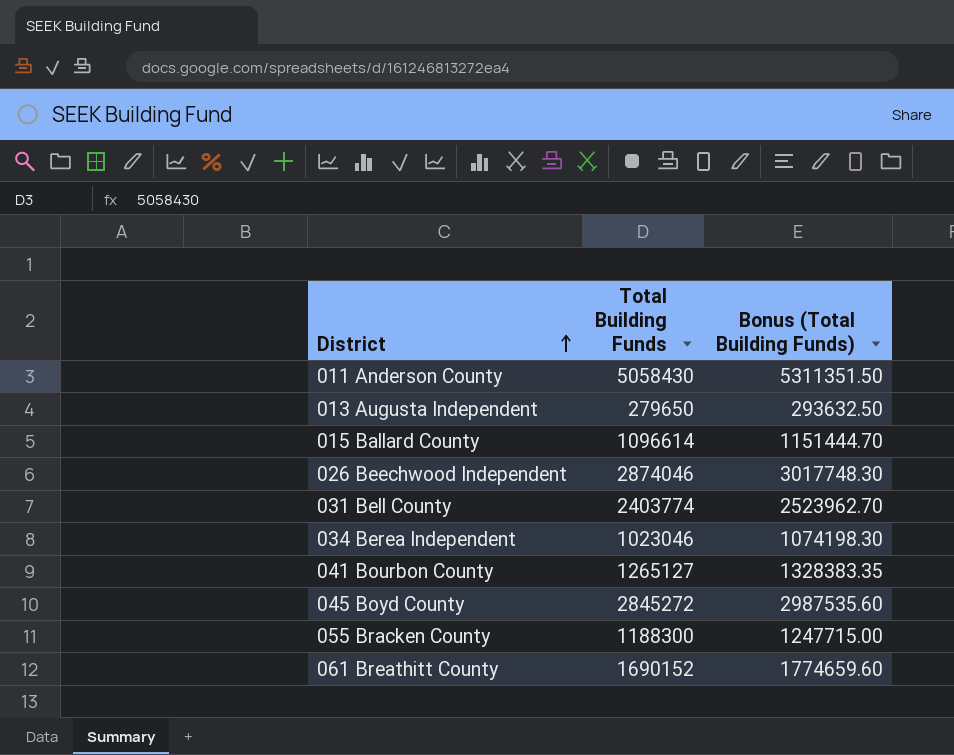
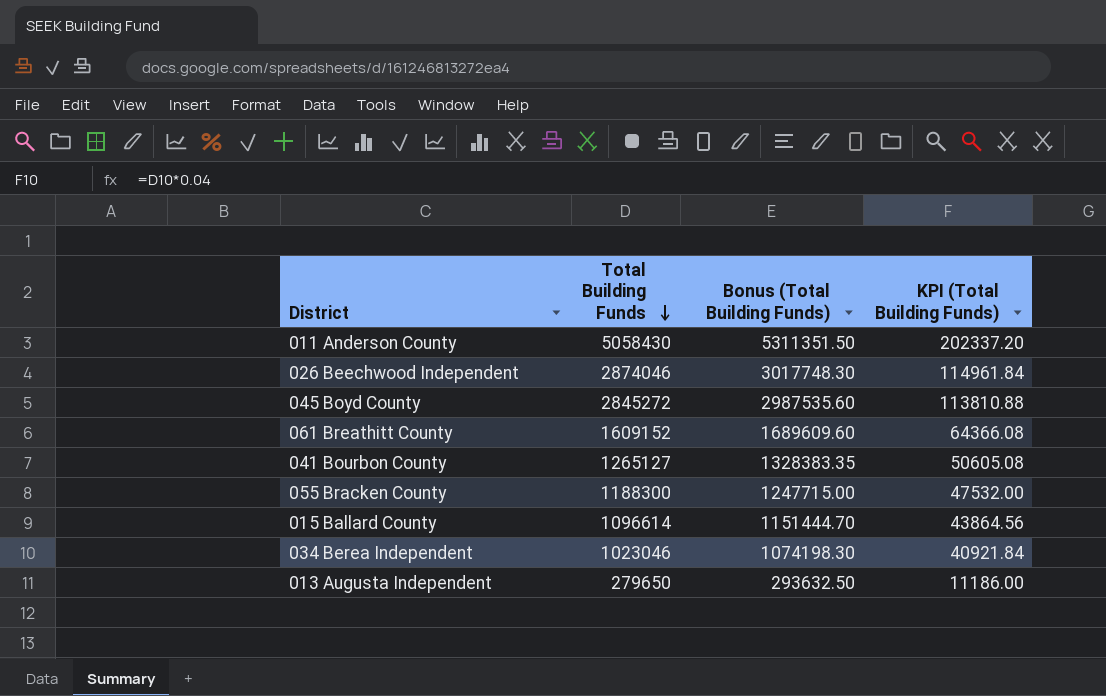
row order: District ascending -> Total Building Funds descending
column KPI (Total Building Funds) | formula: none -> [Total Building Funds] * 0.04
row 031 Bell County: 2403774 | 2523962.70 -> none
061 Breathitt County | Total Building Funds: 1690152 -> 1609152
061 Breathitt County | Bonus (Total Building Funds): 1774659.60 -> 1689609.60

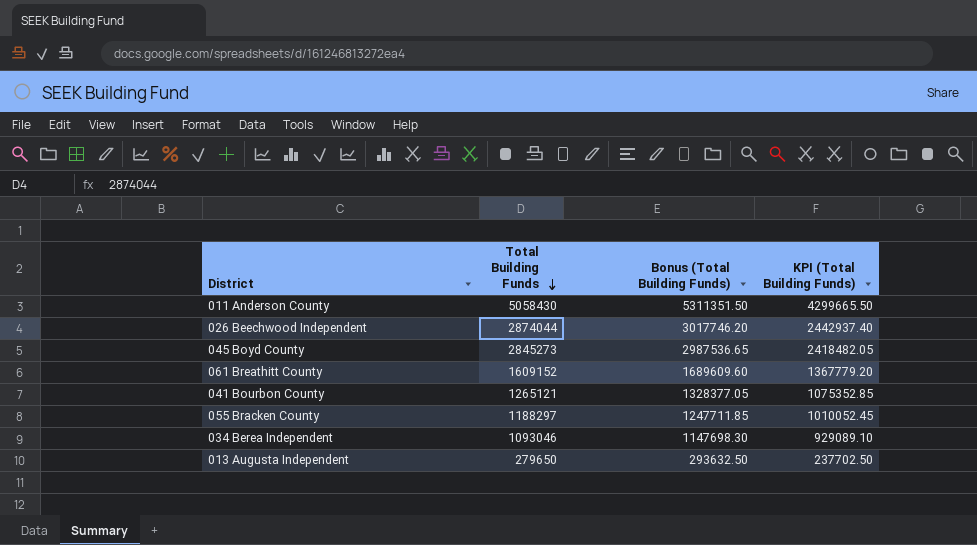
column KPI (Total Building Funds) | formula: [Total Building Funds] * 0.04 -> [Total Building Funds] * 0.85
row 015 Ballard County: 1096614 | 1151444.70 | 43864.56 -> none
026 Beechwood Independent | Total Building Funds: 2874046 -> 2874044
026 Beechwood Independent | Bonus (Total Building Funds): 3017748.30 -> 3017746.20
045 Boyd County | Total Building Funds: 2845272 -> 2845273
045 Boyd County | Bonus (Total Building Funds): 2987535.60 -> 2987536.65
041 Bourbon County | Total Building Funds: 1265127 -> 1265121
041 Bourbon County | Bonus (Total Building Funds): 1328383.35 -> 1328377.05
055 Bracken County | Total Building Funds: 1188300 -> 1188297
055 Bracken County | Bonus (Total Building Funds): 1247715.00 -> 1247711.85
034 Berea Independent | Total Building Funds: 1023046 -> 1093046
034 Berea Independent | Bonus (Total Building Funds): 1074198.30 -> 1147698.30

